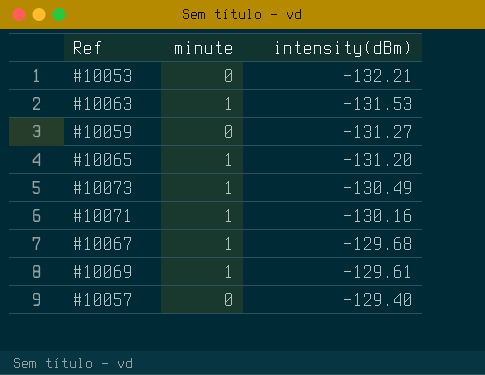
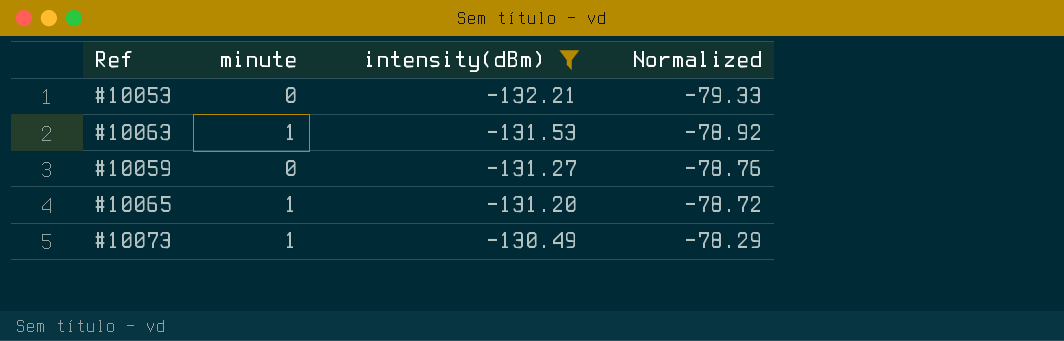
filter: none -> intensity(dBm) <= -130.49
column Normalized | formula: none -> [intensity(dBm)] * 0.6

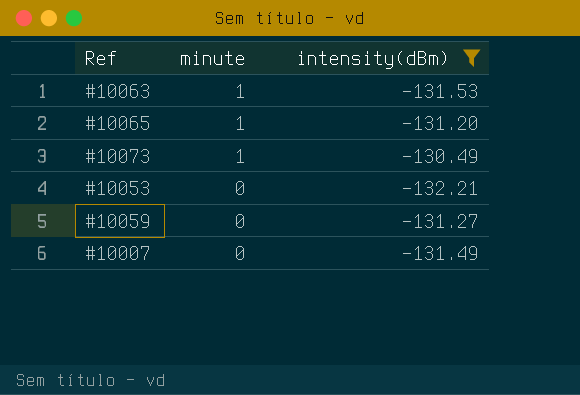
row order: intensity(dBm) ascending -> minute descending
column Normalized | formula: [intensity(dBm)] * 0.6 -> none
row #10007: none -> 0 | -131.49

